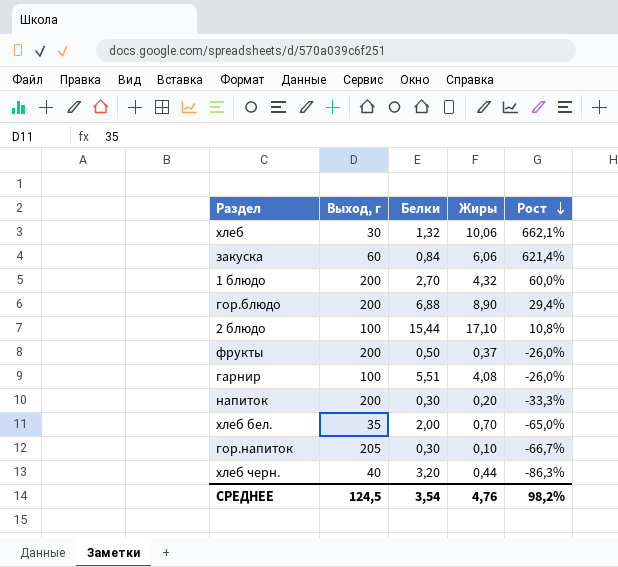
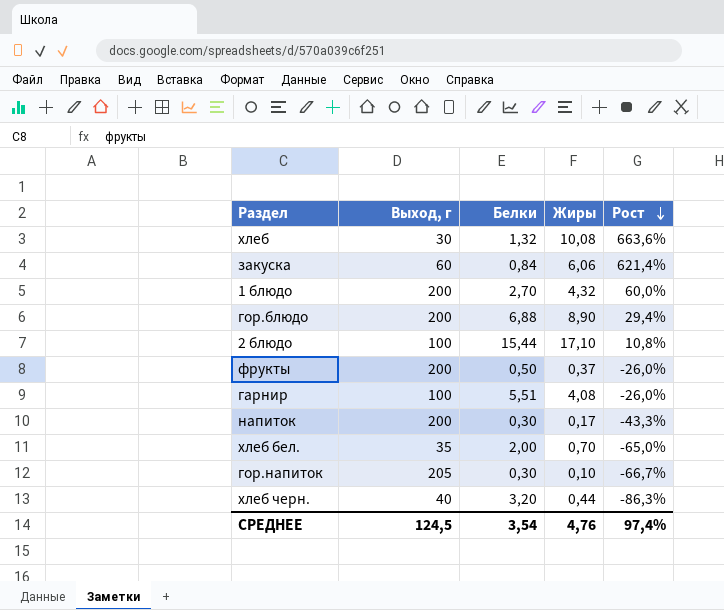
хлеб | Жиры: 10,06 -> 10,08
хлеб | Рост: 662,1% -> 663,6%
напиток | Жиры: 0,20 -> 0,17
напиток | Рост: -33,3% -> -43,3%
СРЕДНЕЕ | Рост: 98,2% -> 97,4%

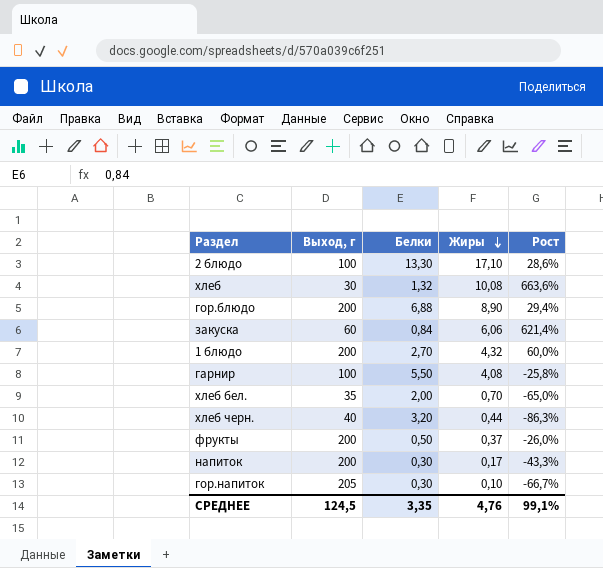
row order: Рост descending -> Жиры descending
2 блюдо | Белки: 15,44 -> 13,30
2 блюдо | Рост: 10,8% -> 28,6%
гарнир | Белки: 5,51 -> 5,50
гарнир | Рост: -26,0% -> -25,8%
СРЕДНЕЕ | Белки: 3,54 -> 3,35
СРЕДНЕЕ | Рост: 97,4% -> 99,1%

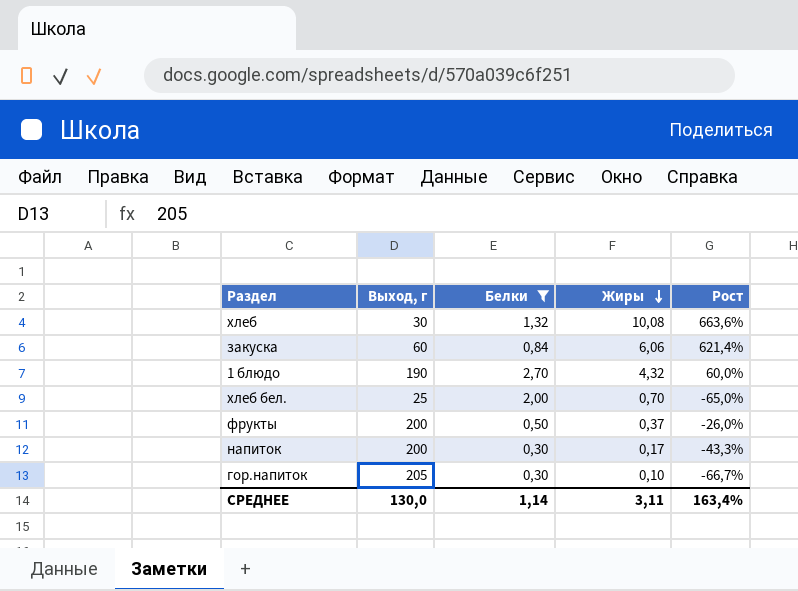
filter: none -> Белки <= 2,70
1 блюдо | Выход, г: 200 -> 190
хлеб бел. | Выход, г: 35 -> 25
СРЕДНЕЕ | Выход, г: 124,5 -> 130,0
СРЕДНЕЕ | Белки: 3,35 -> 1,14
СРЕДНЕЕ | Жиры: 4,76 -> 3,11
СРЕДНЕЕ | Рост: 99,1% -> 163,4%

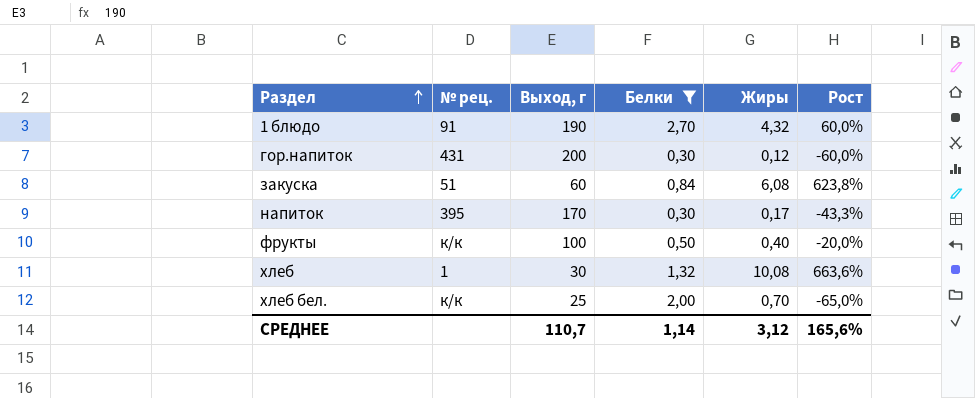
row order: Жиры descending -> Раздел ascending
column № рец. | position: none -> 2
гор.напиток | Выход, г: 205 -> 200
гор.напиток | Жиры: 0,10 -> 0,12
гор.напиток | Рост: -66,7% -> -60,0%
закуска | Жиры: 6,06 -> 6,08
закуска | Рост: 621,4% -> 623,8%
напиток | Выход, г: 200 -> 170
фрукты | Выход, г: 200 -> 100
фрукты | Жиры: 0,37 -> 0,40
фрукты | Рост: -26,0% -> -20,0%
СРЕДНЕЕ | Выход, г: 130,0 -> 110,7
СРЕДНЕЕ | Жиры: 3,11 -> 3,12
СРЕДНЕЕ | Рост: 163,4% -> 165,6%

